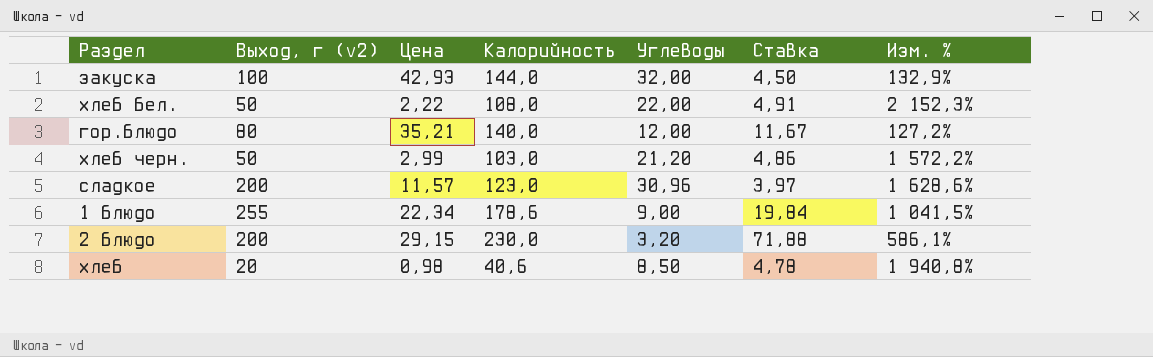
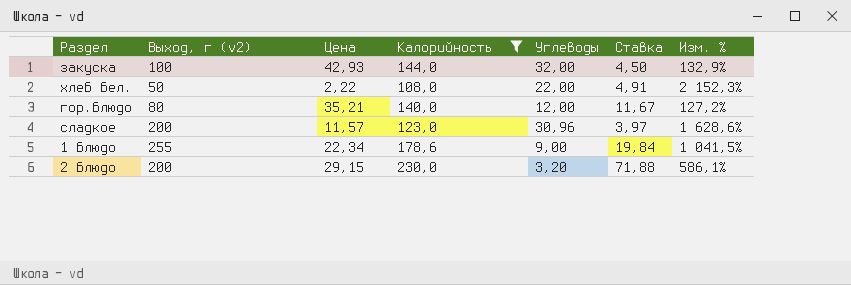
filter: none -> Калорийность >= 108,0

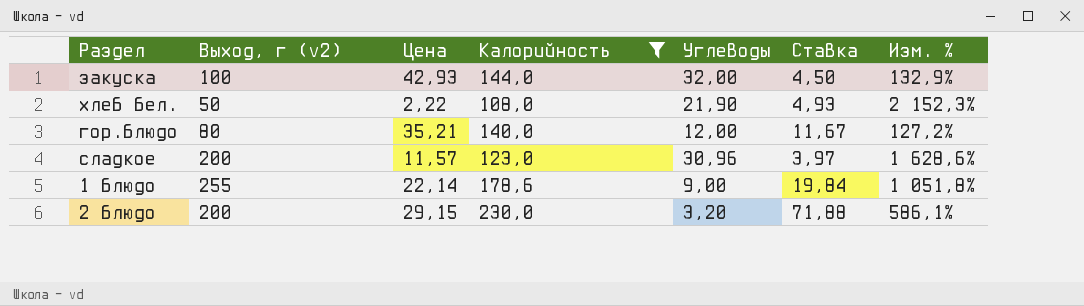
хлеб бел. | Углеводы: 22,00 -> 21,90
хлеб бел. | Ставка: 4,91 -> 4,93
1 блюдо | Цена: 22,34 -> 22,14
1 блюдо | Изм. %: 1 041,5% -> 1 051,8%

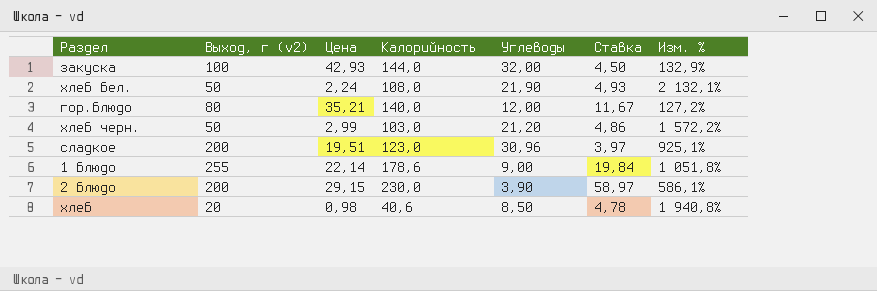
filter: Калорийность >= 108,0 -> none
хлеб бел. | Цена: 2,22 -> 2,24
хлеб бел. | Изм. %: 2 152,3% -> 2 132,1%
сладкое | Цена: 11,57 -> 19,51
сладкое | Изм. %: 1 628,6% -> 925,1%
2 блюдо | Углеводы: 3,20 -> 3,90
2 блюдо | Ставка: 71,88 -> 58,97

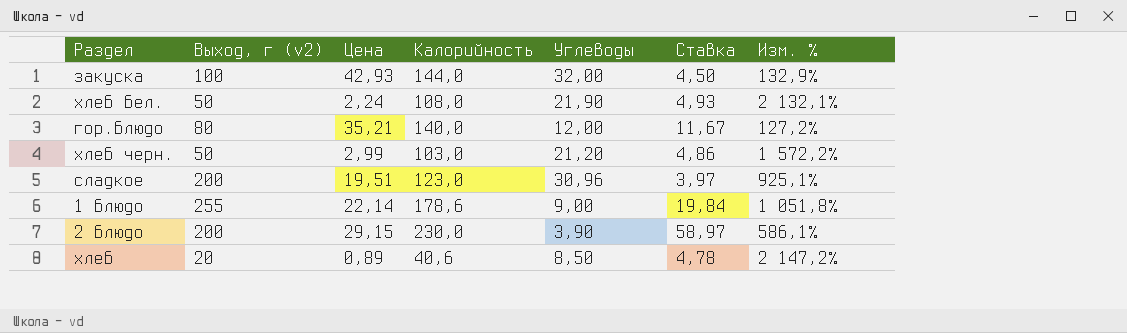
хлеб | Цена: 0,98 -> 0,89
хлеб | Изм. %: 1 940,8% -> 2 147,2%

